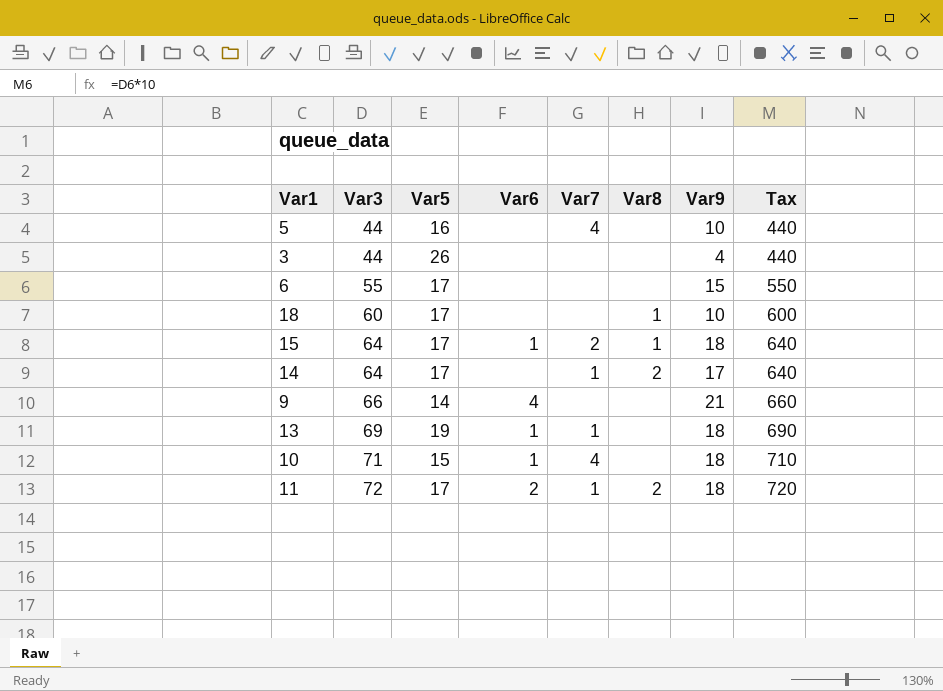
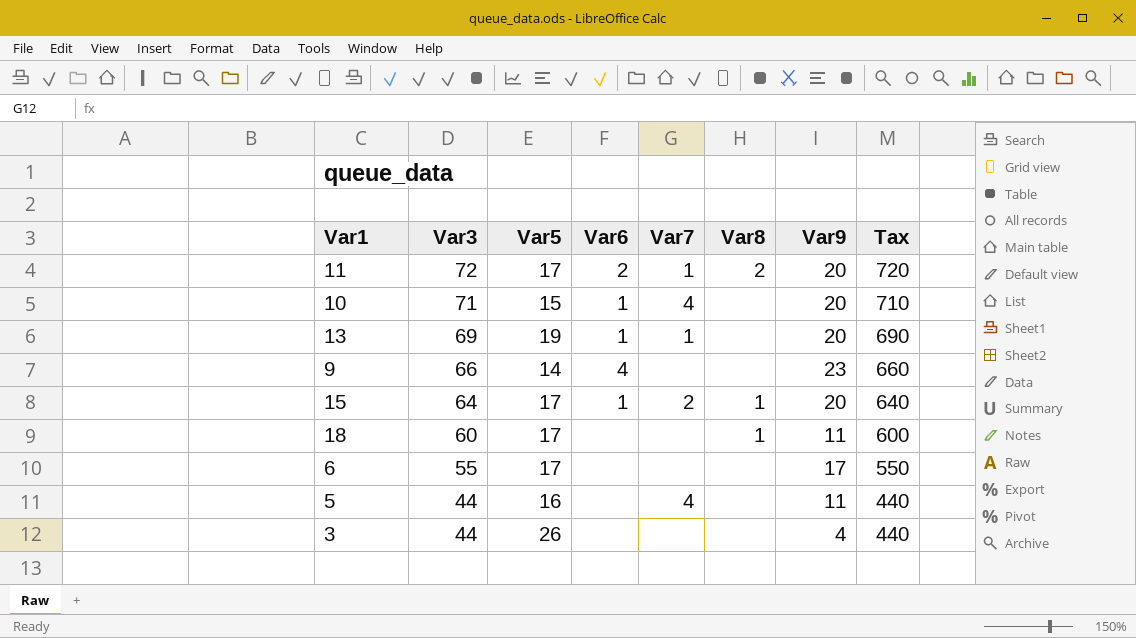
row order: Var3 ascending -> Var3 descending
row 14: 64 | 17 | none | 1 | 2 | 17 | 640 -> none
11 | Var9: 18 -> 20
10 | Var9: 18 -> 20
13 | Var9: 18 -> 20
9 | Var9: 21 -> 23
15 | Var9: 18 -> 20
18 | Var9: 10 -> 11
6 | Var9: 15 -> 17
5 | Var9: 10 -> 11

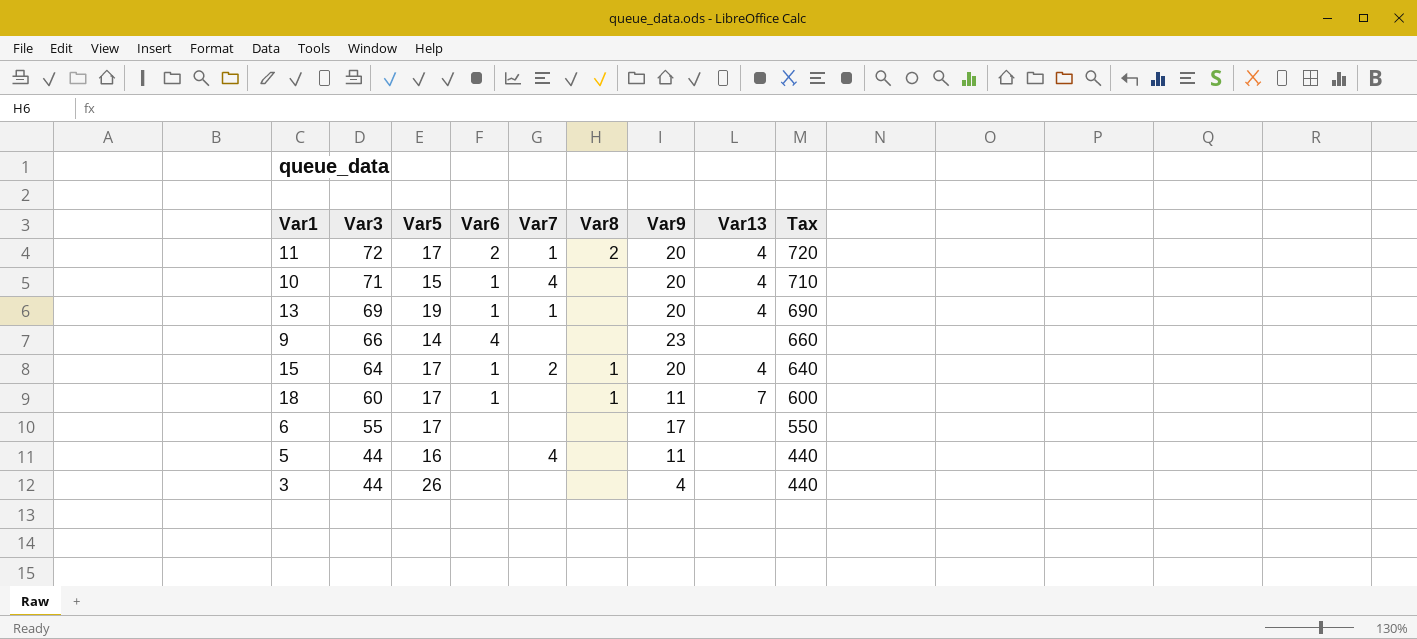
column Var13 | position: none -> 8
18 | Var6: none -> 1

